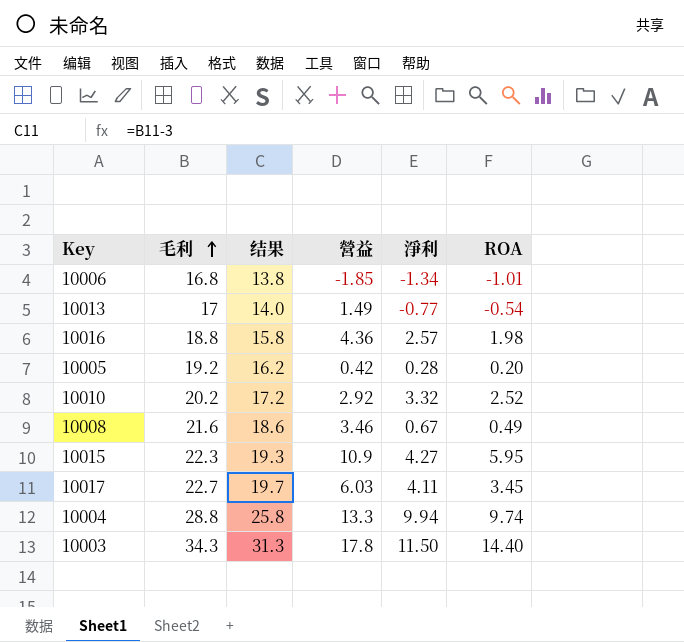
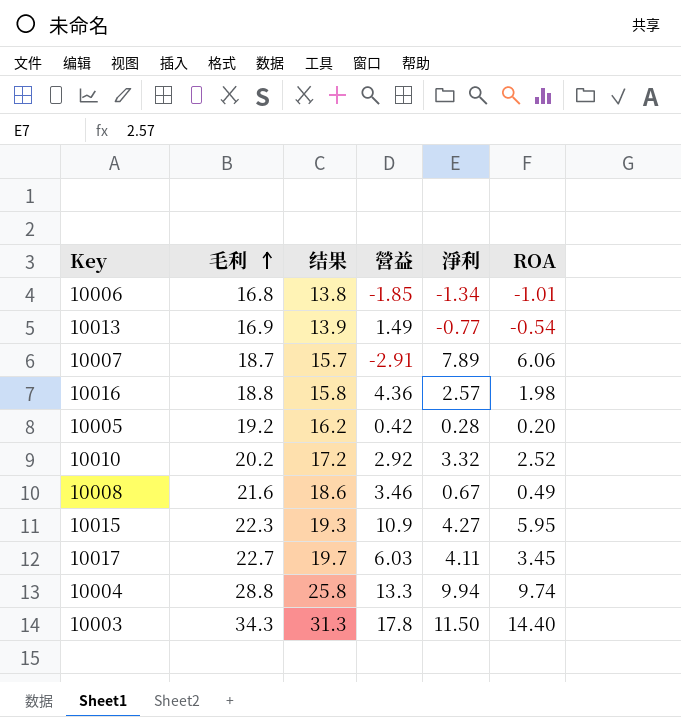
10013 | 毛利: 17 -> 16.9
10013 | 结果: 14.0 -> 13.9
row 10007: none -> 18.7 | 15.7 | -2.91 | 7.89 | 6.06

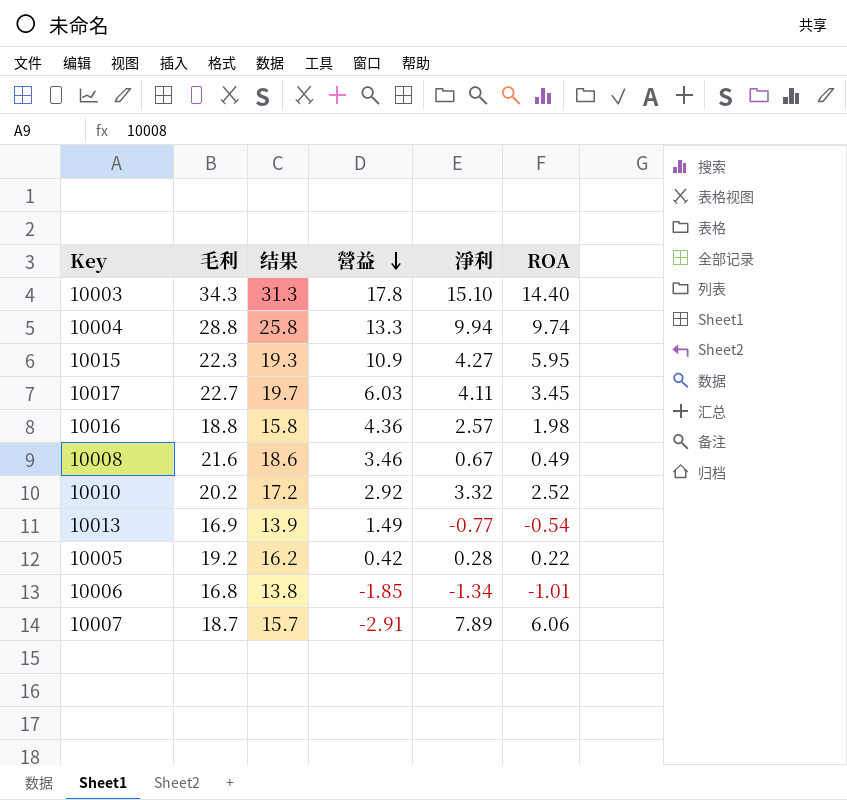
row order: 毛利 ascending -> 營益 descending
10003 | 淨利: 11.50 -> 15.10
10005 | ROA: 0.20 -> 0.22

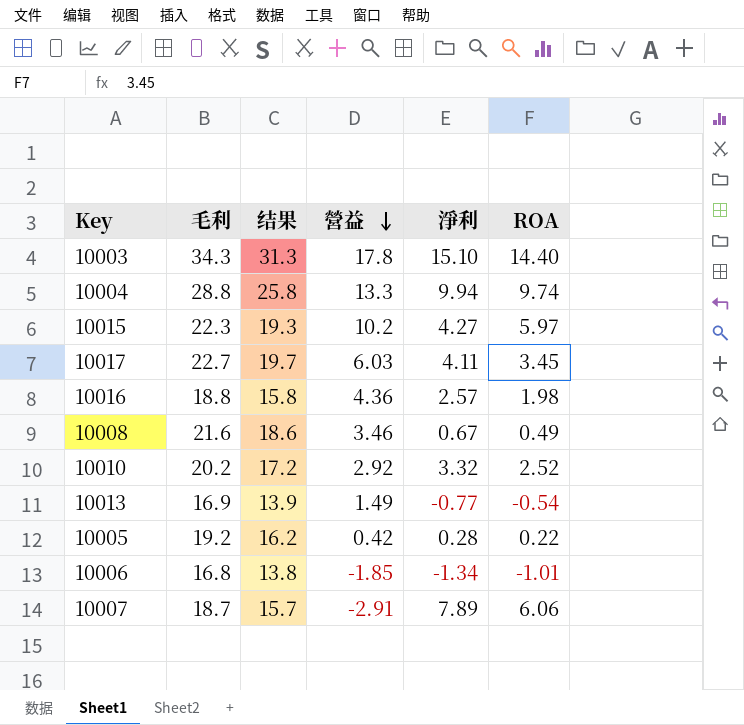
10015 | 營益: 10.9 -> 10.2
10015 | ROA: 5.95 -> 5.97

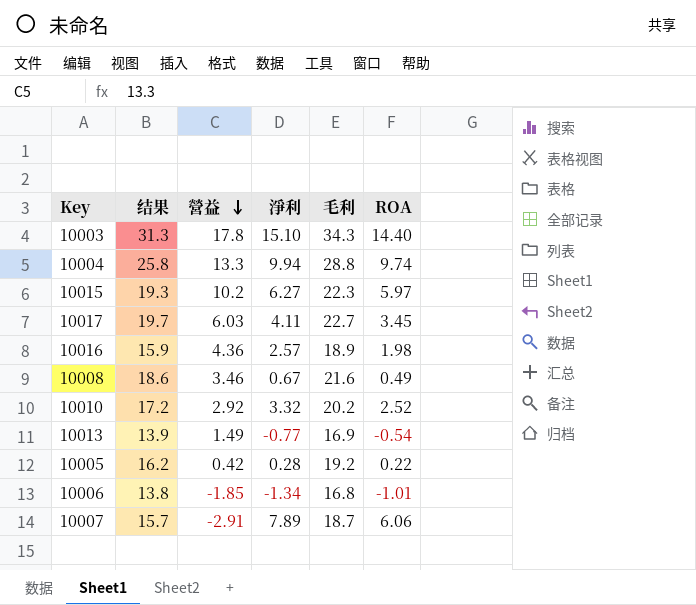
column 毛利 | position: 2 -> 5
10015 | 淨利: 4.27 -> 6.27
10016 | 结果: 15.8 -> 15.9
10016 | 毛利: 18.8 -> 18.9

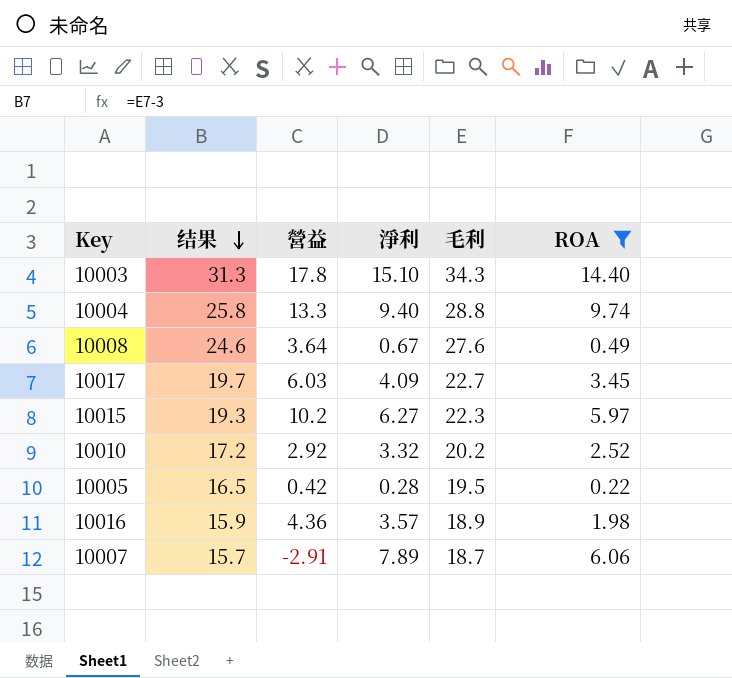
filter: none -> ROA >= 0.22
row order: 營益 descending -> 结果 descending
10004 | 淨利: 9.94 -> 9.40
10008 | 结果: 18.6 -> 24.6
10008 | 營益: 3.46 -> 3.64
10008 | 毛利: 21.6 -> 27.6
10017 | 淨利: 4.11 -> 4.09
10005 | 结果: 16.2 -> 16.5
10005 | 毛利: 19.2 -> 19.5
10016 | 淨利: 2.57 -> 3.57

